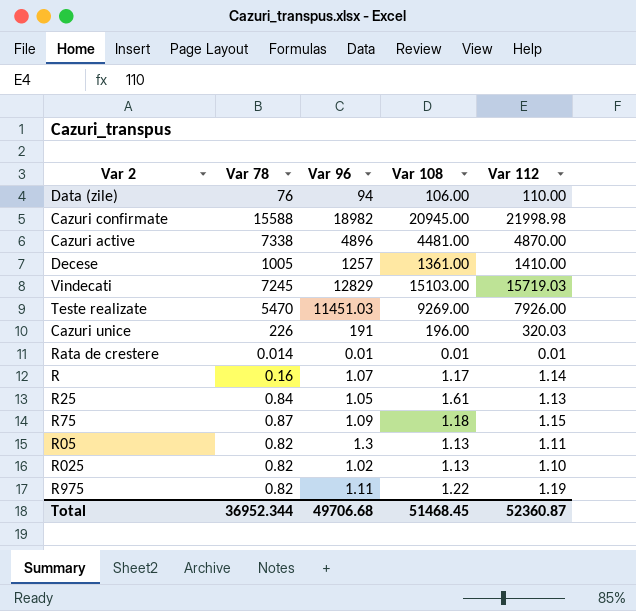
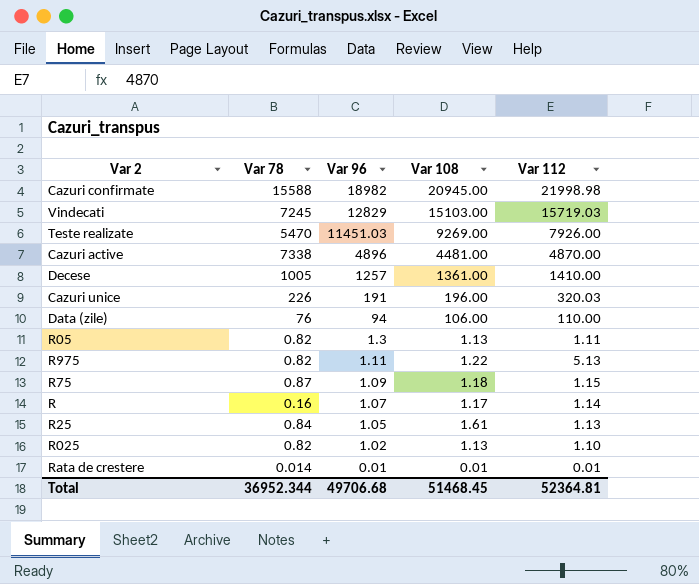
row order: none -> Var 96 descending
R975 | Var 112: 1.19 -> 5.13
Total | Var 112: 52360.87 -> 52364.81

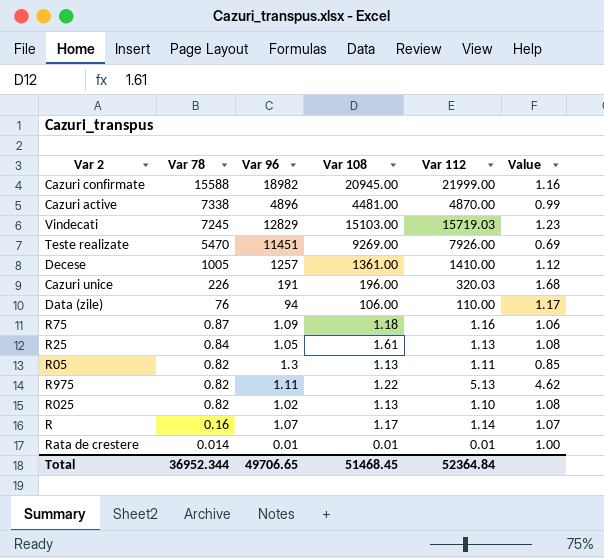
row order: Var 96 descending -> Var 78 descending
column Value | formula: none -> [Var 112] / [Var 96]
Cazuri confirmate | Var 112: 21998.98 -> 21999.00
Teste realizate | Var 96: 11451.03 -> 11451
R75 | Var 112: 1.15 -> 1.16
Total | Var 96: 49706.68 -> 49706.65
Total | Var 112: 52364.81 -> 52364.84

